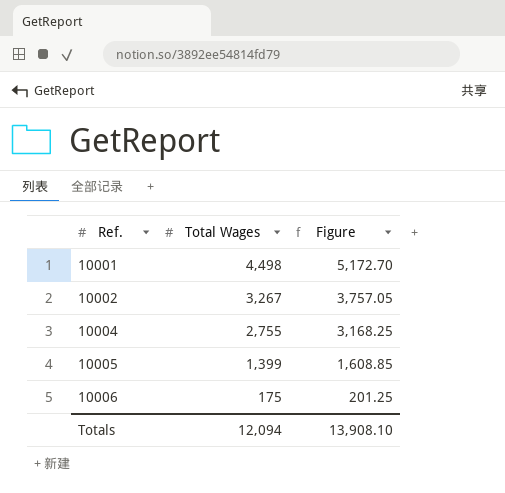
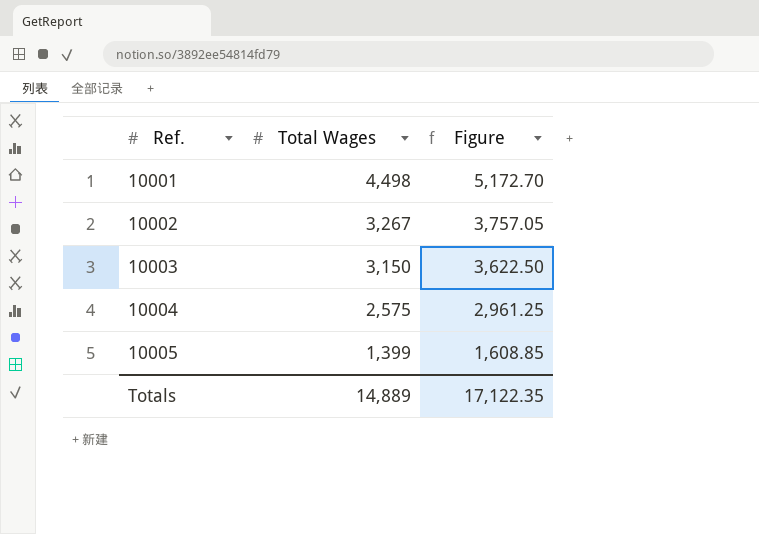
row 10006: 175 | 201.25 -> none
row 10003: none -> 3,150 | 3,622.50
10004 | Total Wages: 2,755 -> 2,575
10004 | Figure: 3,168.25 -> 2,961.25
Totals | Total Wages: 12,094 -> 14,889
Totals | Figure: 13,908.10 -> 17,122.35

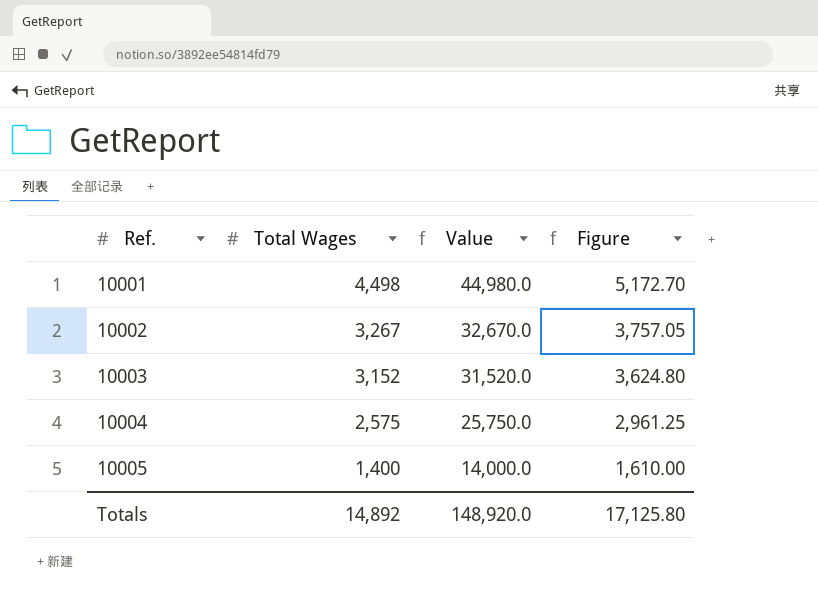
column Value | formula: none -> [Total Wages] * 10
10003 | Total Wages: 3,150 -> 3,152
10003 | Figure: 3,622.50 -> 3,624.80
10005 | Total Wages: 1,399 -> 1,400
10005 | Figure: 1,608.85 -> 1,610.00
Totals | Total Wages: 14,889 -> 14,892
Totals | Figure: 17,122.35 -> 17,125.80

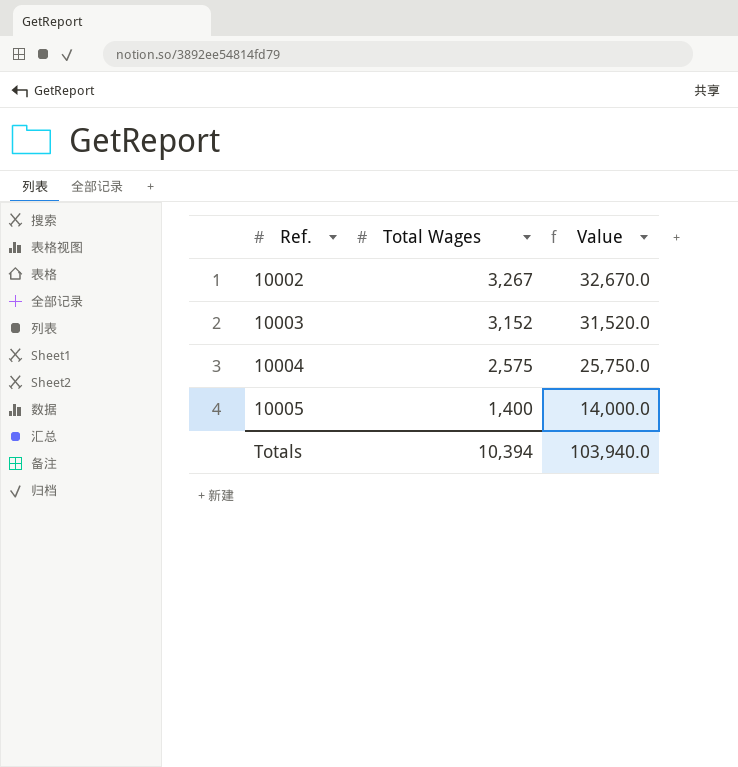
column Figure | formula: [Total Wages] * 1.15 -> none
row 10001: 4,498 | 44,980.0 | 5,172.70 -> none
Totals | Total Wages: 14,892 -> 10,394
Totals | Value: 148,920.0 -> 103,940.0

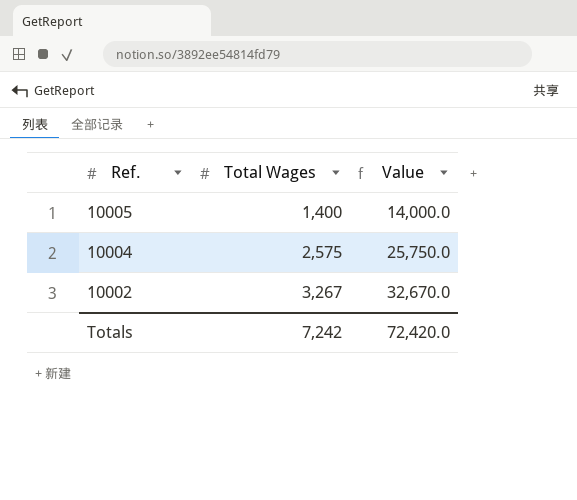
row order: Ref. ascending -> Ref. descending
row 10003: 3,152 | 31,520.0 -> none
Totals | Total Wages: 10,394 -> 7,242
Totals | Value: 103,940.0 -> 72,420.0

